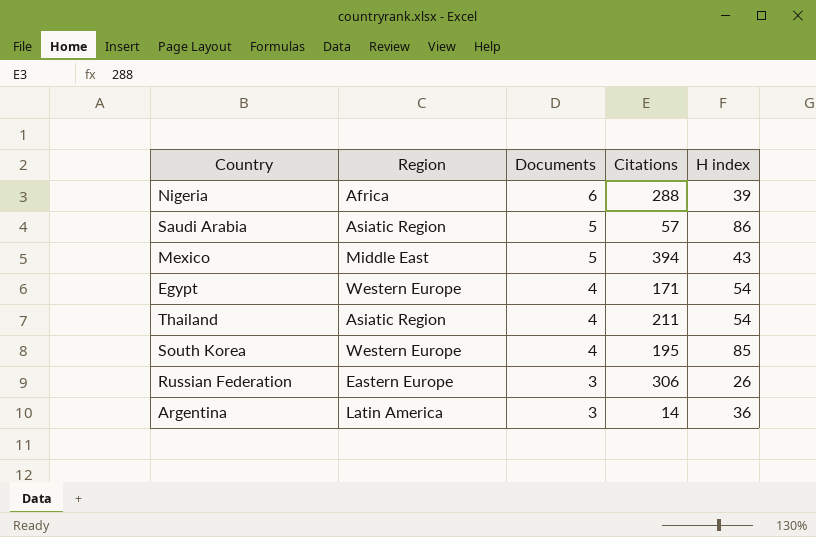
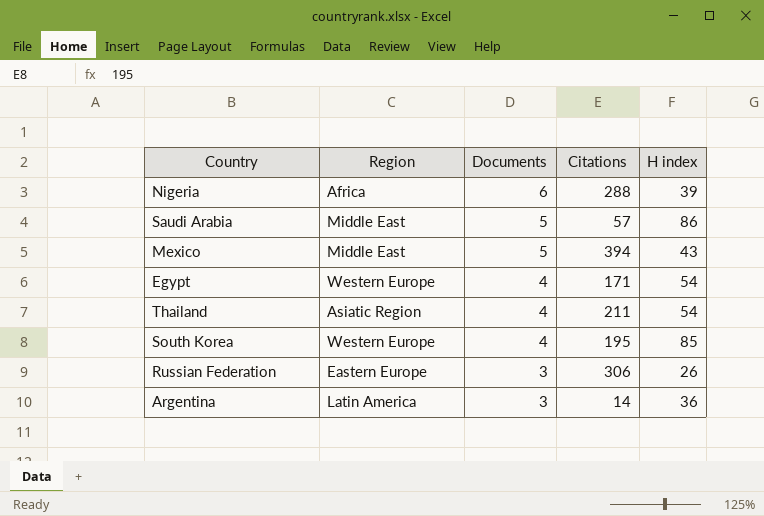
Saudi Arabia | Region: Asiatic Region -> Middle East

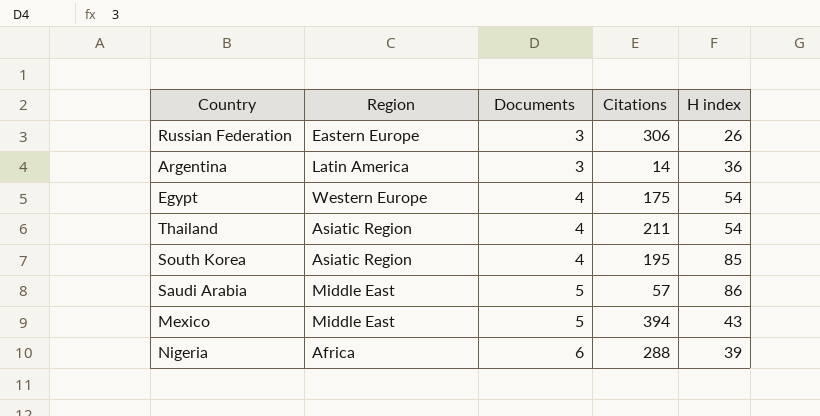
row order: Documents descending -> Documents ascending
Egypt | Citations: 171 -> 175
South Korea | Region: Western Europe -> Asiatic Region

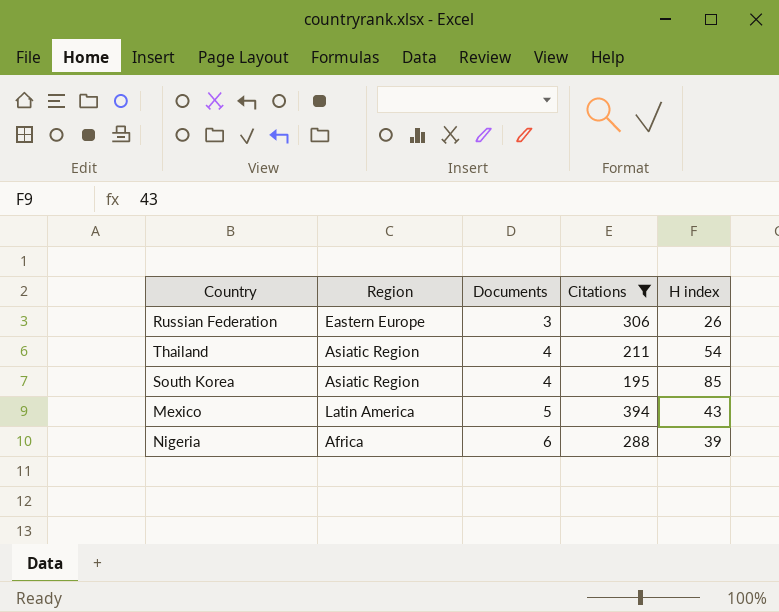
filter: none -> Citations >= 195
Mexico | Region: Middle East -> Latin America

